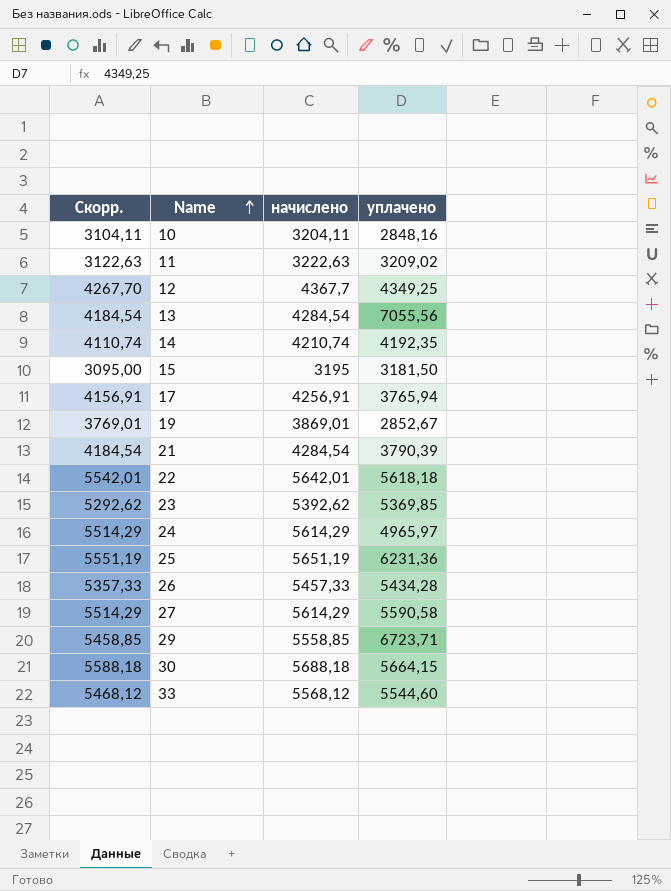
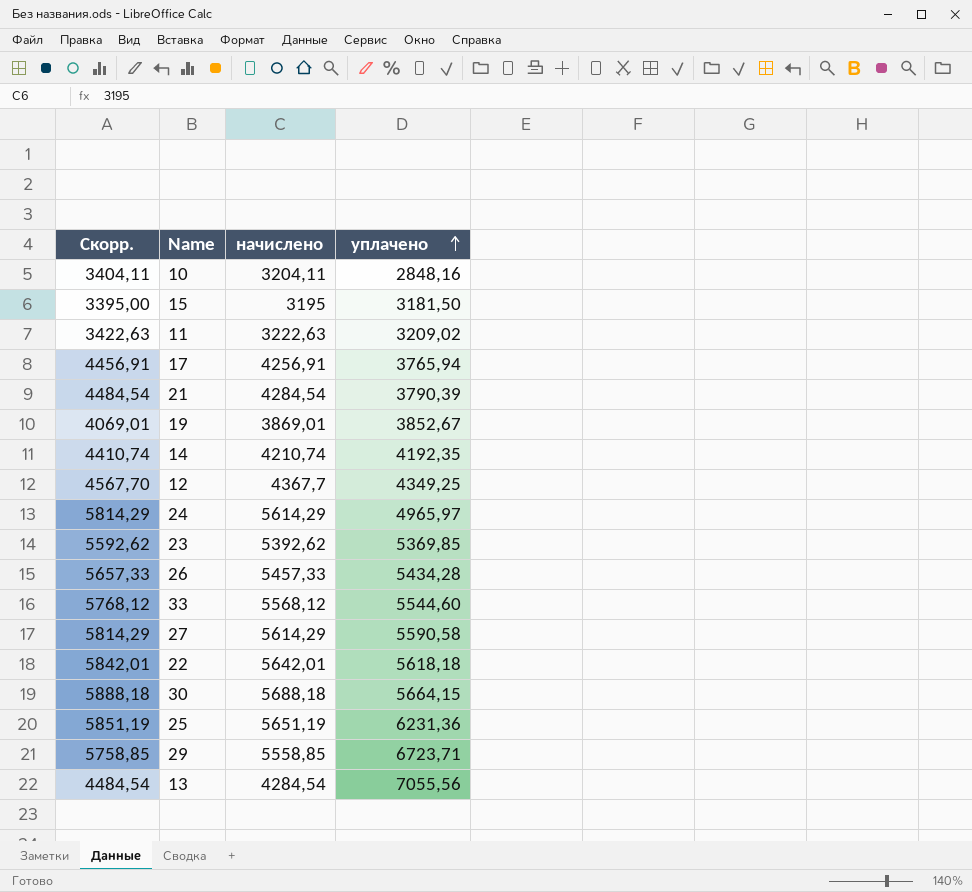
row order: Name ascending -> уплачено ascending
column Скорр. | formula: [начислено] - 100 -> [начислено] + 200
19 | уплачено: 2852,67 -> 3852,67

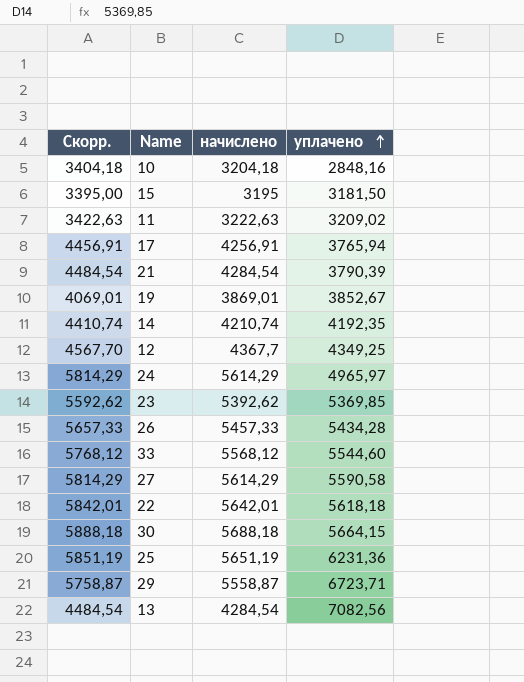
10 | Скорр.: 3404,11 -> 3404,18
10 | начислено: 3204,11 -> 3204,18
29 | Скорр.: 5758,85 -> 5758,87
29 | начислено: 5558,85 -> 5558,87
13 | уплачено: 7055,56 -> 7082,56

